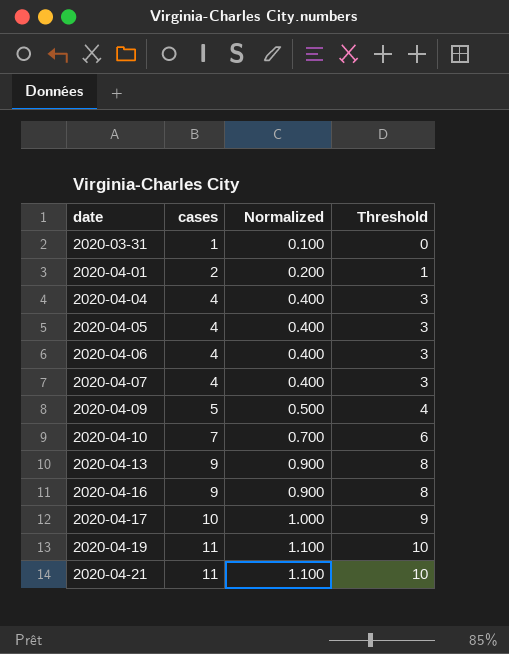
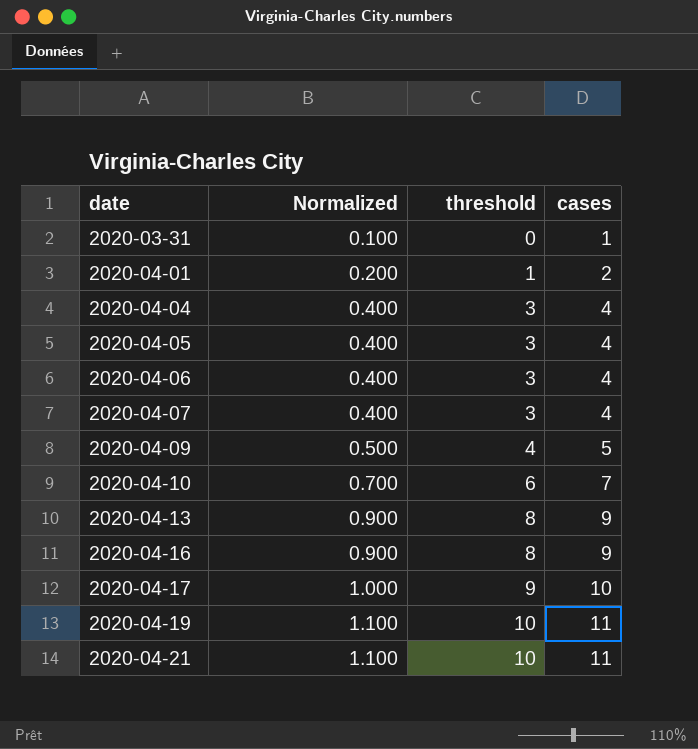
column name: Threshold -> threshold
column cases | position: 2 -> 4

